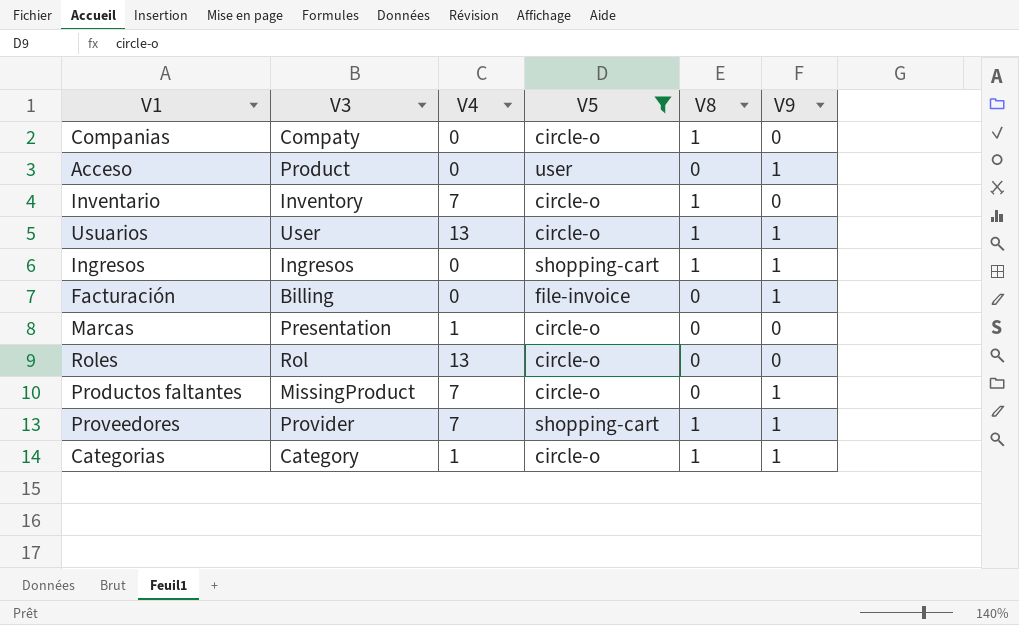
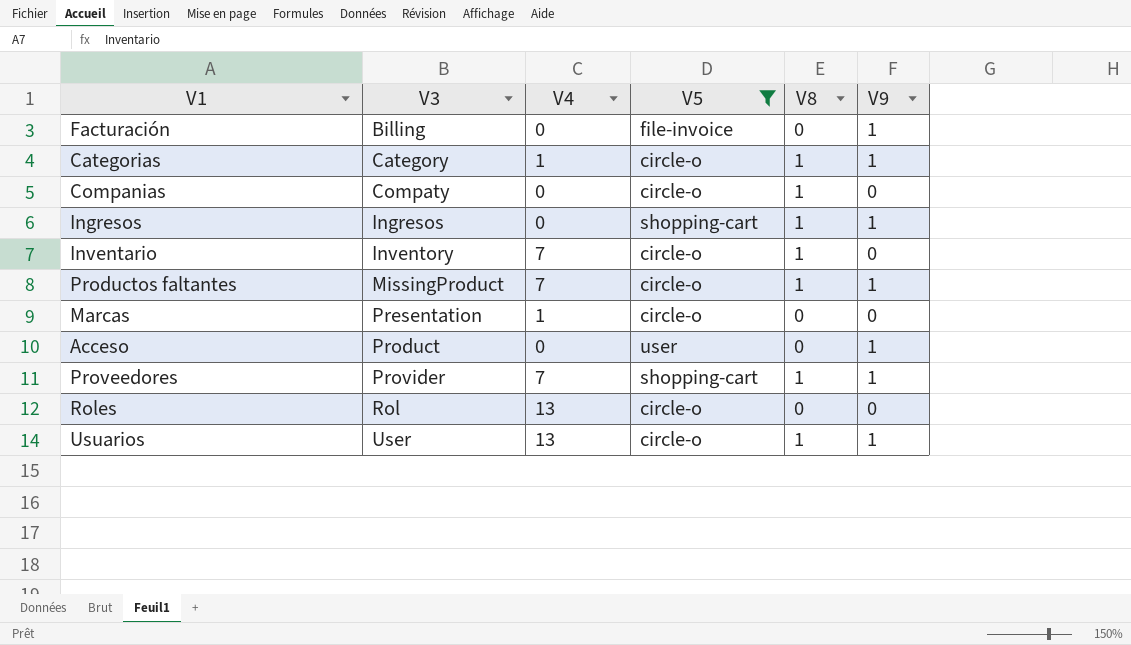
row order: none -> V3 ascending
Productos faltantes | V8: 0 -> 1

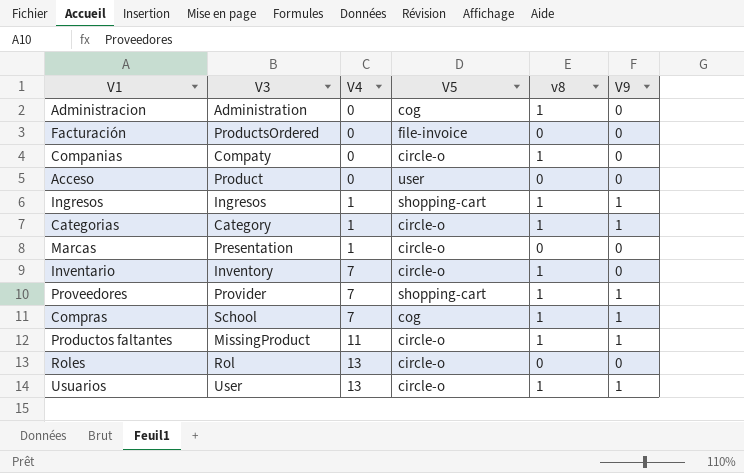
filter: V5 != cog -> none
row order: V3 ascending -> V4 ascending
column name: V8 -> v8
Facturación | V3: Billing -> ProductsOrdered
Facturación | V9: 1 -> 0
Acceso | V9: 1 -> 0
Ingresos | V4: 0 -> 1
Productos faltantes | V4: 7 -> 11

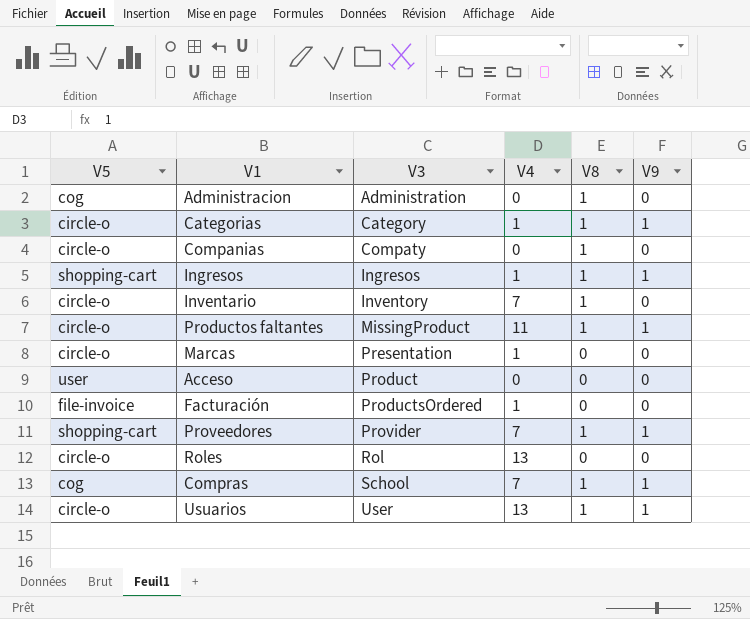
row order: V4 ascending -> V3 ascending
column V5 | position: 4 -> 1
column name: v8 -> V8
Facturación | V4: 0 -> 1

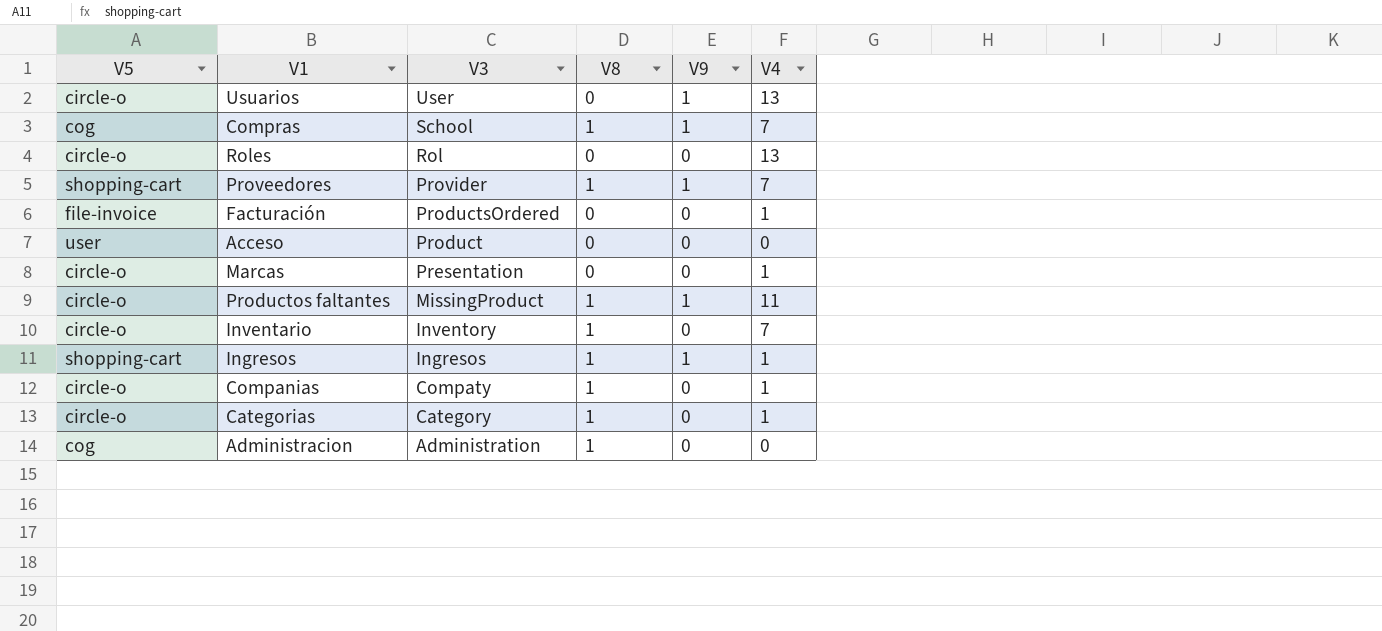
row order: V3 ascending -> V3 descending
column V4 | position: 4 -> 6
Usuarios | V8: 1 -> 0
Companias | V4: 0 -> 1
Categorias | V9: 1 -> 0

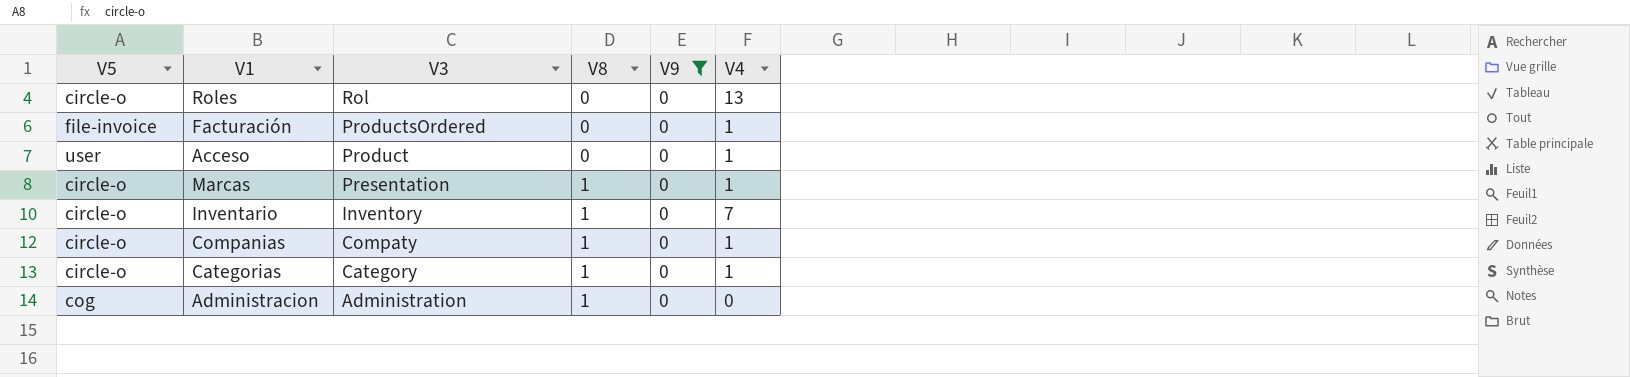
filter: none -> V9 = 0
Acceso | V4: 0 -> 1
Marcas | V8: 0 -> 1

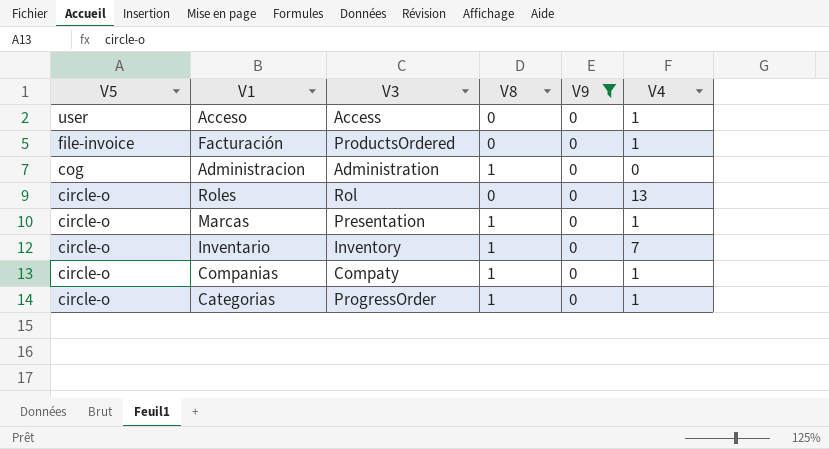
row order: V3 descending -> V5 descending
Acceso | V3: Product -> Access
Categorias | V3: Category -> ProgressOrder

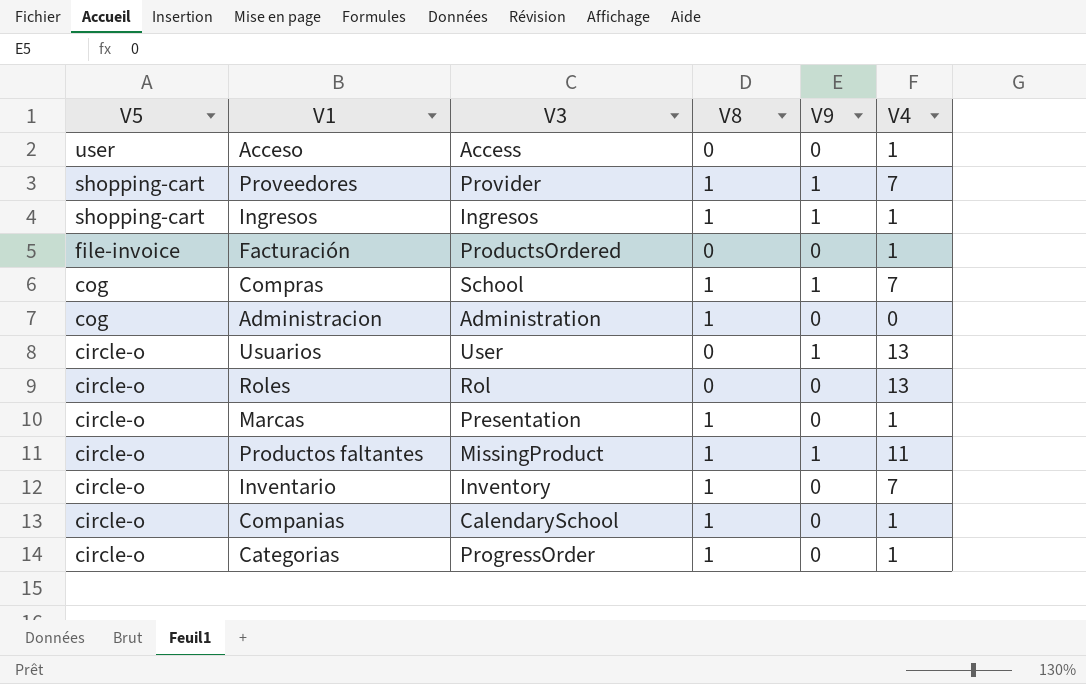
filter: V9 = 0 -> none
Companias | V3: Compaty -> CalendarySchool

